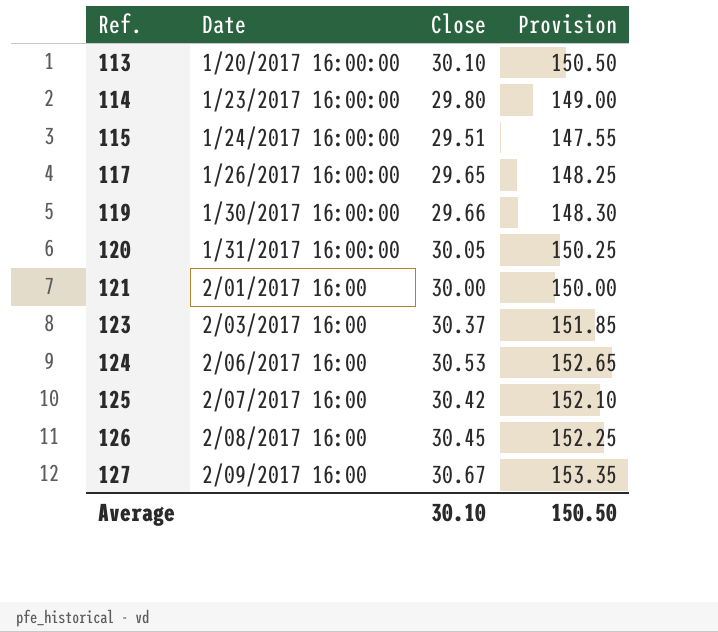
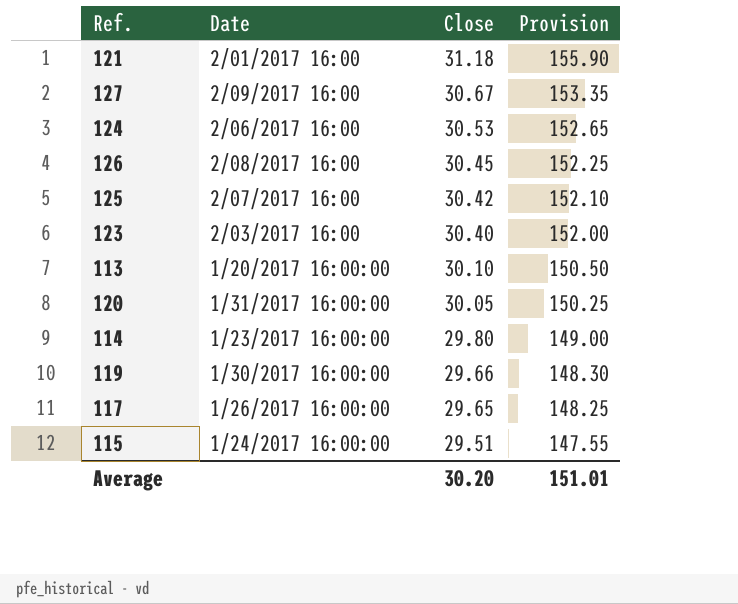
row order: Ref. ascending -> Close descending
121 | Close: 30.00 -> 31.18
121 | Provision: 150.00 -> 155.90
123 | Close: 30.37 -> 30.40
123 | Provision: 151.85 -> 152.00
Average | Close: 30.10 -> 30.20
Average | Provision: 150.50 -> 151.01

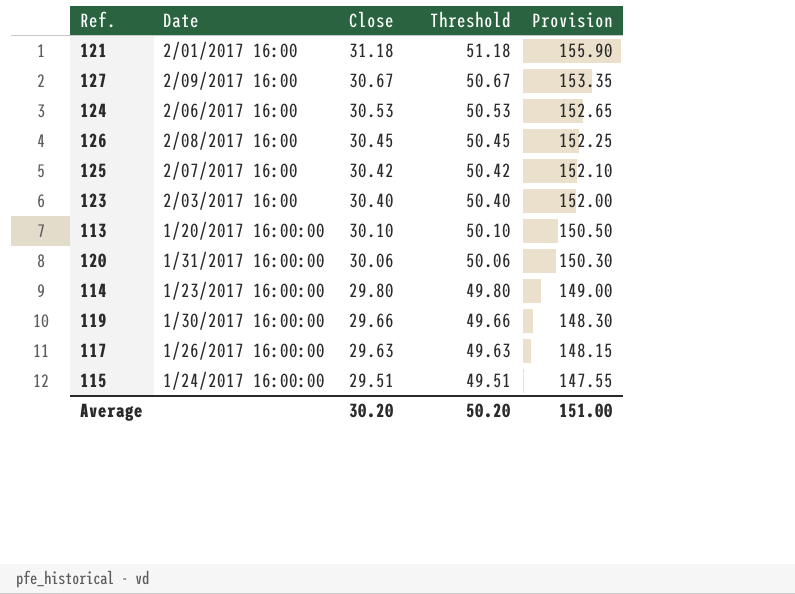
column Threshold | formula: none -> [Close] + 20
120 | Close: 30.05 -> 30.06
120 | Provision: 150.25 -> 150.30
117 | Close: 29.65 -> 29.63
117 | Provision: 148.25 -> 148.15
Average | Provision: 151.01 -> 151.00

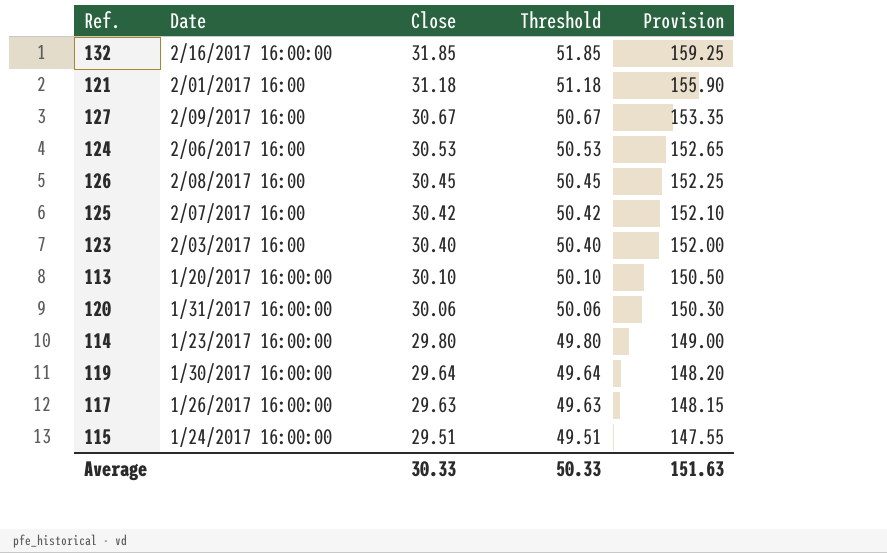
row 132: none -> 2/16/2017 16:00:00 | 31.85 | 51.85 | 159.25
119 | Close: 29.66 -> 29.64
119 | Threshold: 49.66 -> 49.64
119 | Provision: 148.30 -> 148.20
Average | Close: 30.20 -> 30.33
Average | Threshold: 50.20 -> 50.33
Average | Provision: 151.00 -> 151.63

